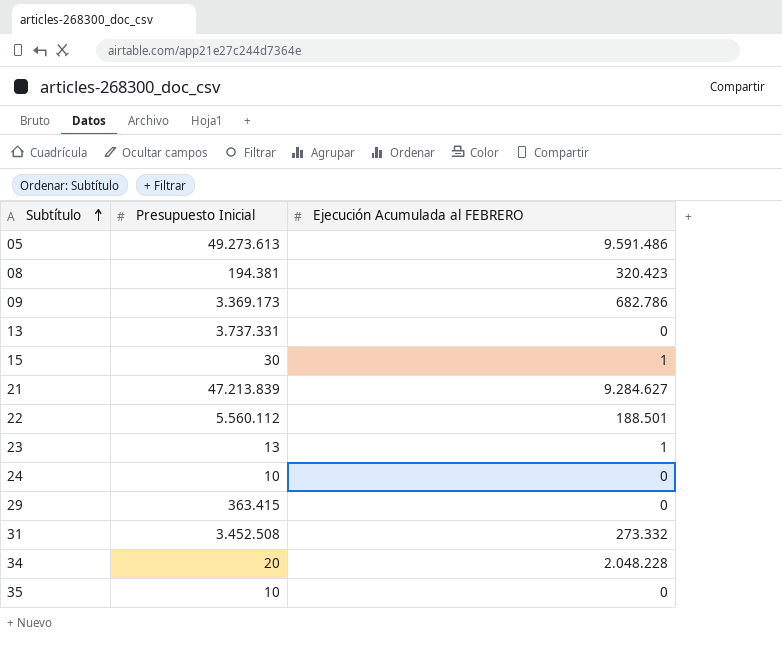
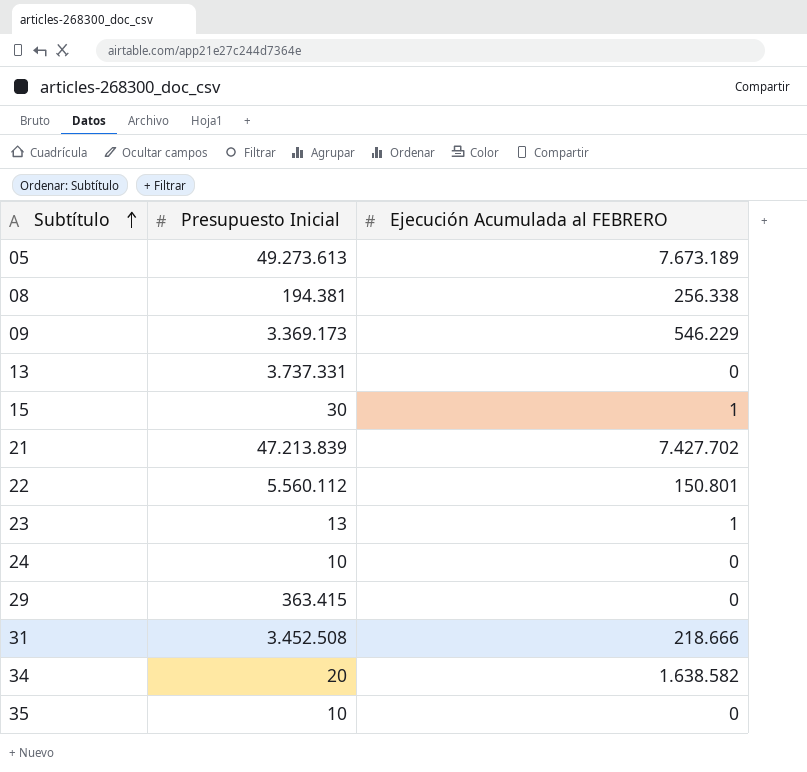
05 | Ejecución Acumulada al FEBRERO: 9.591.486 -> 7.673.189
08 | Ejecución Acumulada al FEBRERO: 320.423 -> 256.338
09 | Ejecución Acumulada al FEBRERO: 682.786 -> 546.229
21 | Ejecución Acumulada al FEBRERO: 9.284.627 -> 7.427.702
22 | Ejecución Acumulada al FEBRERO: 188.501 -> 150.801
31 | Ejecución Acumulada al FEBRERO: 273.332 -> 218.666
34 | Ejecución Acumulada al FEBRERO: 2.048.228 -> 1.638.582

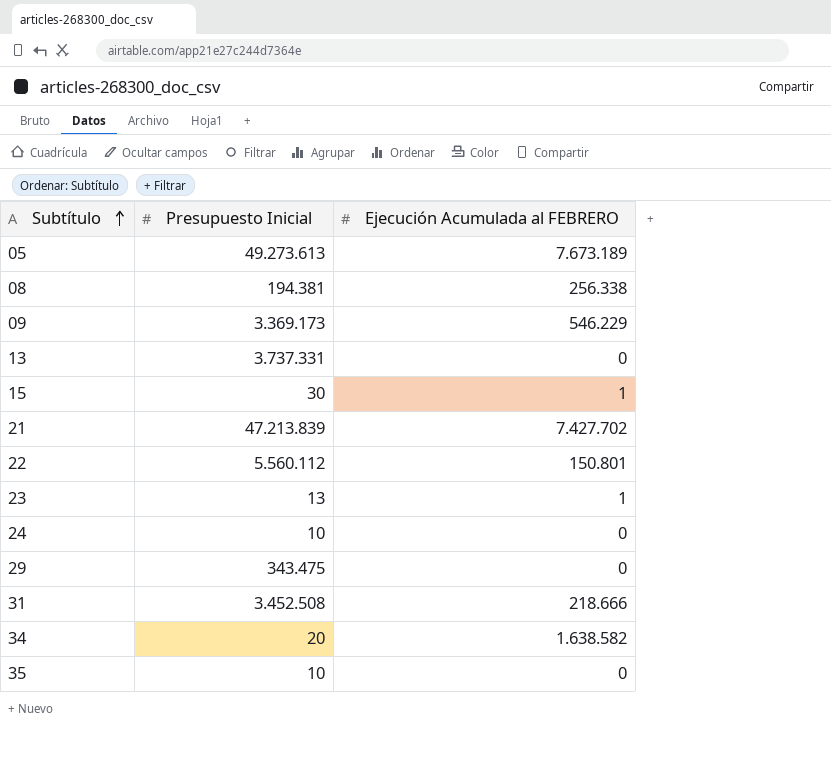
29 | Presupuesto Inicial: 363.415 -> 343.475

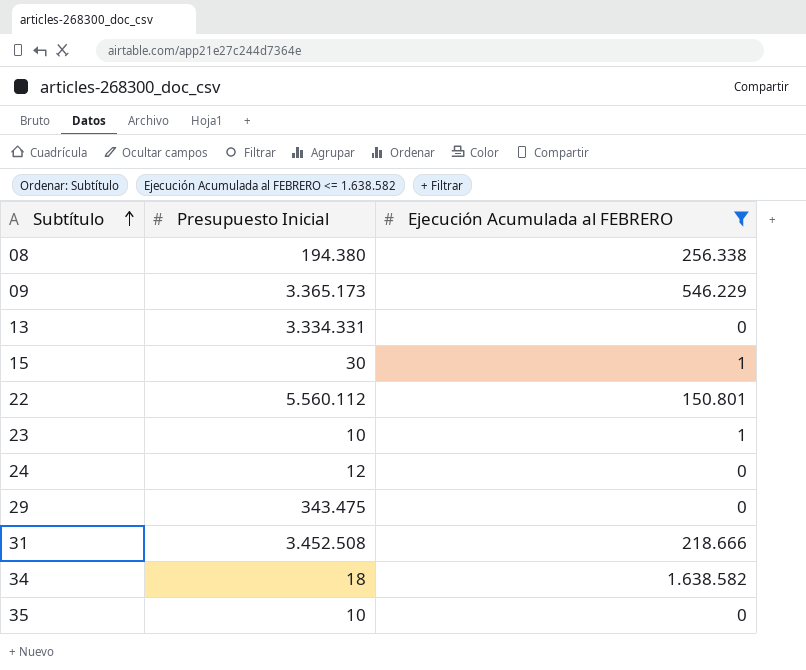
filter: none -> Ejecución Acumulada al FEBRERO <= 1.638.582
08 | Presupuesto Inicial: 194.381 -> 194.380
09 | Presupuesto Inicial: 3.369.173 -> 3.365.173
13 | Presupuesto Inicial: 3.737.331 -> 3.334.331
23 | Presupuesto Inicial: 13 -> 10
24 | Presupuesto Inicial: 10 -> 12
34 | Presupuesto Inicial: 20 -> 18

